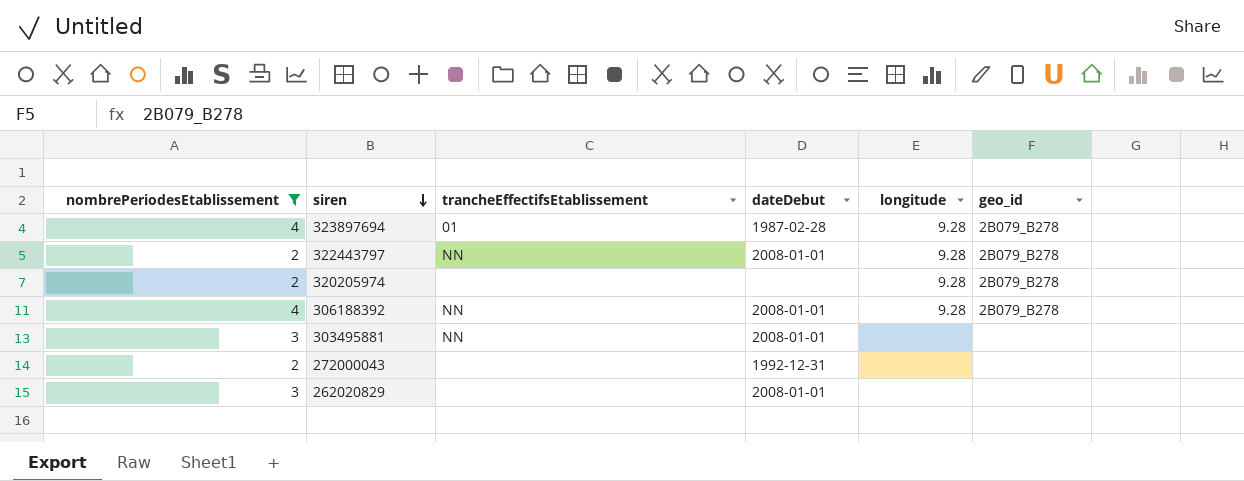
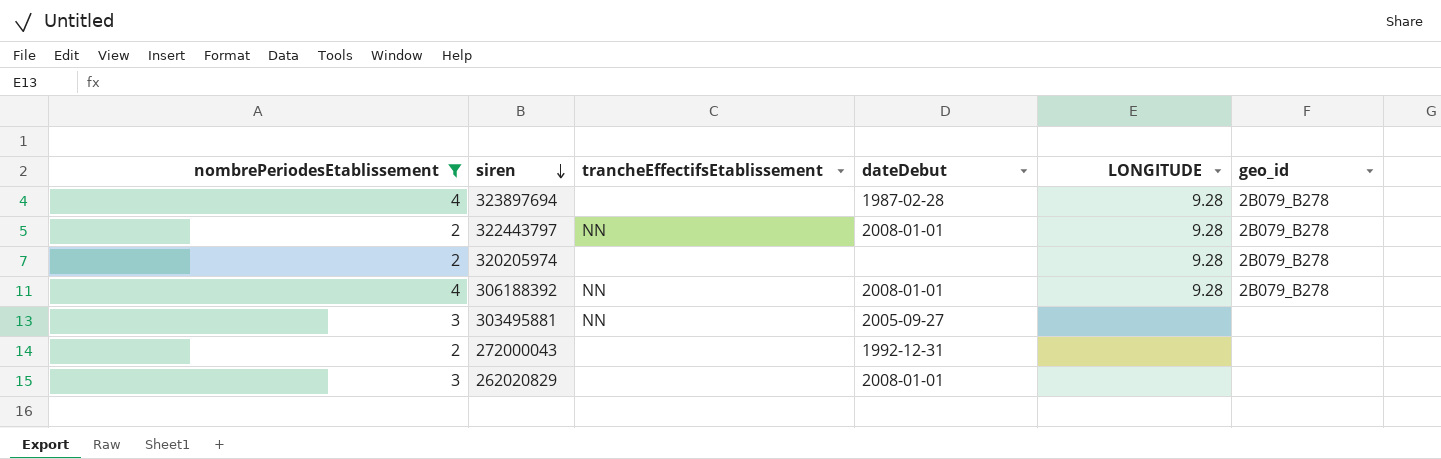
column name: longitude -> LONGITUDE
323897694 | trancheEffectifsEtablissement: 01 -> none
303495881 | dateDebut: 2008-01-01 -> 2005-09-27

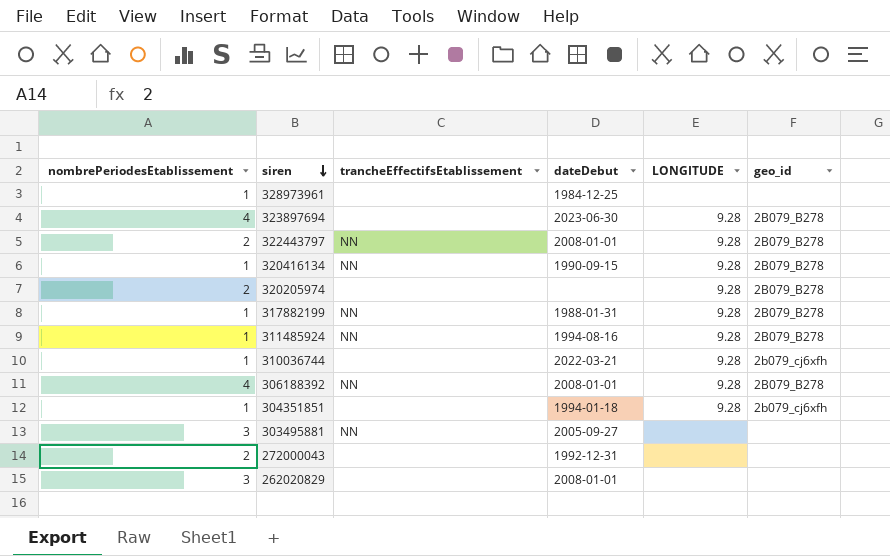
filter: nombrePeriodesEtablissement != 1 -> none
323897694 | dateDebut: 1987-02-28 -> 2023-06-30

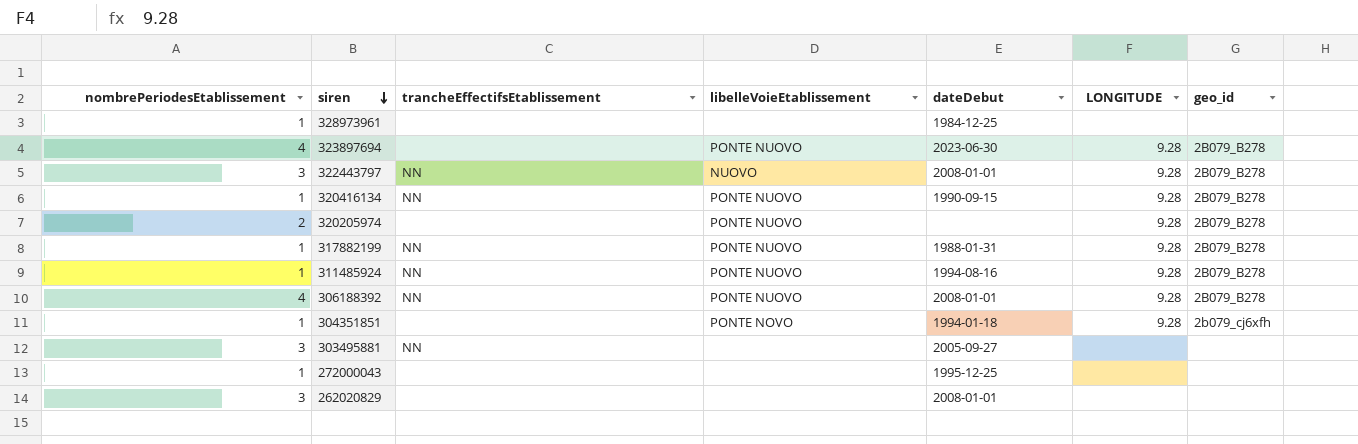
column libelleVoieEtablissement | position: none -> 4
row 310036744: 1 | none | 2022-03-21 | 9.28 | 2b079_cj6xfh -> none
322443797 | nombrePeriodesEtablissement: 2 -> 3
272000043 | nombrePeriodesEtablissement: 2 -> 1
272000043 | dateDebut: 1992-12-31 -> 1995-12-25

